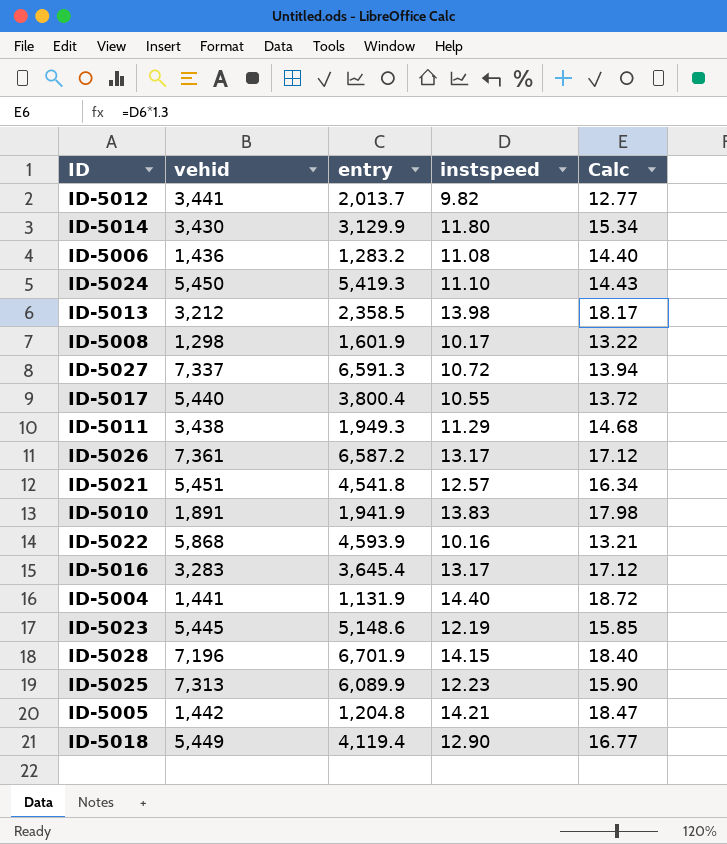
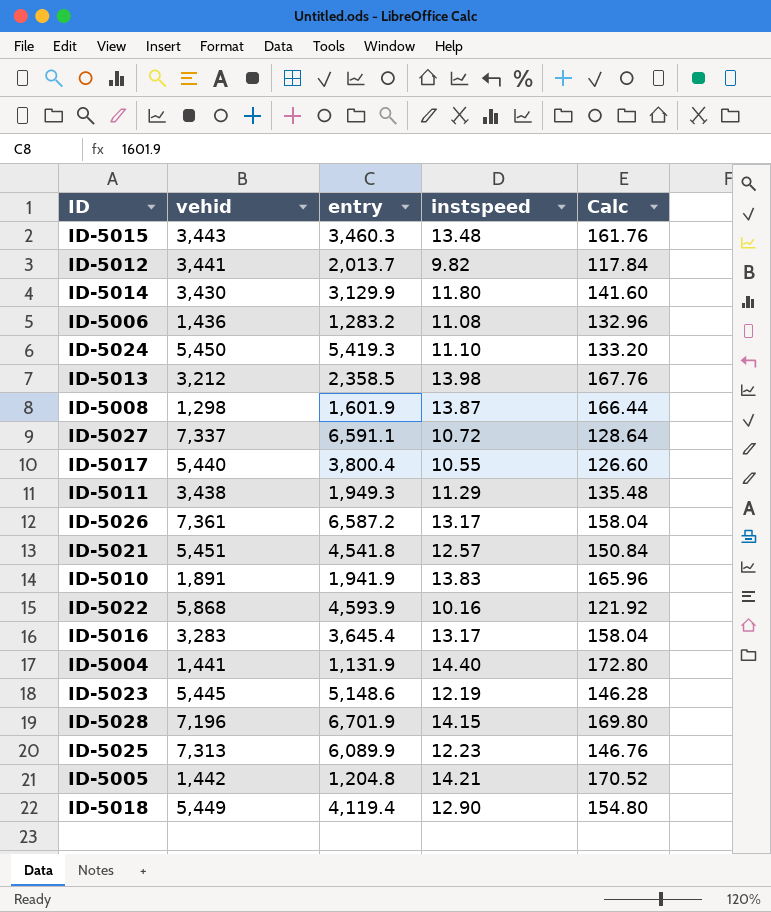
column Calc | formula: [instspeed] * 1.3 -> [instspeed] * 12
row ID-5015: none -> 3,443 | 3,460.3 | 13.48 | 161.76
ID-5008 | instspeed: 10.17 -> 13.87
ID-5027 | entry: 6,591.3 -> 6,591.1

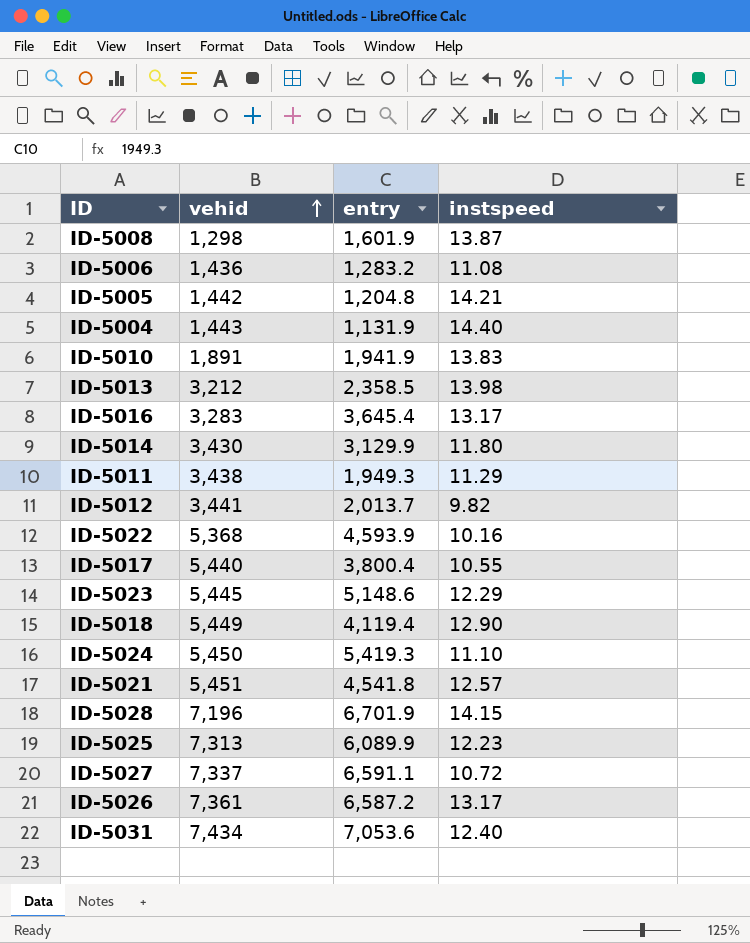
row order: none -> vehid ascending
column Calc | formula: [instspeed] * 12 -> none
row ID-5015: 3,443 | 3,460.3 | 13.48 | 161.76 -> none
ID-5004 | vehid: 1,441 -> 1,443
ID-5022 | vehid: 5,868 -> 5,368
ID-5023 | instspeed: 12.19 -> 12.29
row ID-5031: none -> 7,434 | 7,053.6 | 12.40

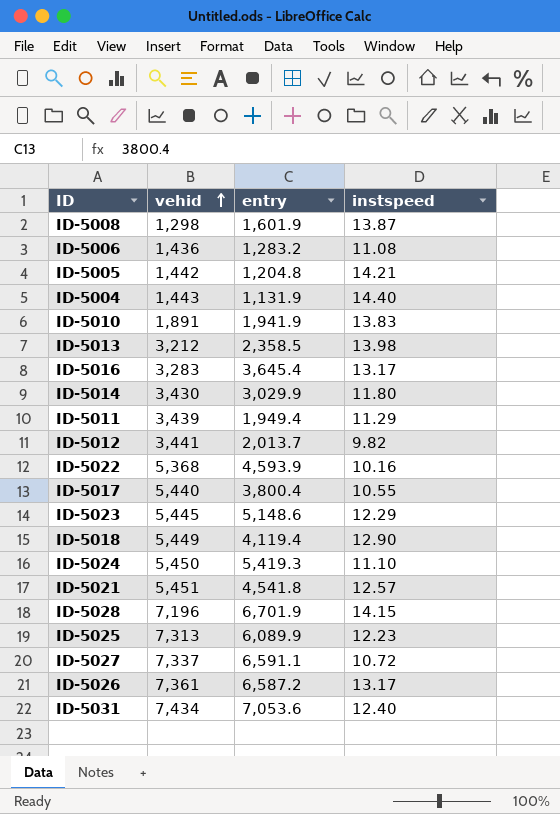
ID-5014 | entry: 3,129.9 -> 3,029.9
ID-5011 | vehid: 3,438 -> 3,439
ID-5011 | entry: 1,949.3 -> 1,949.4

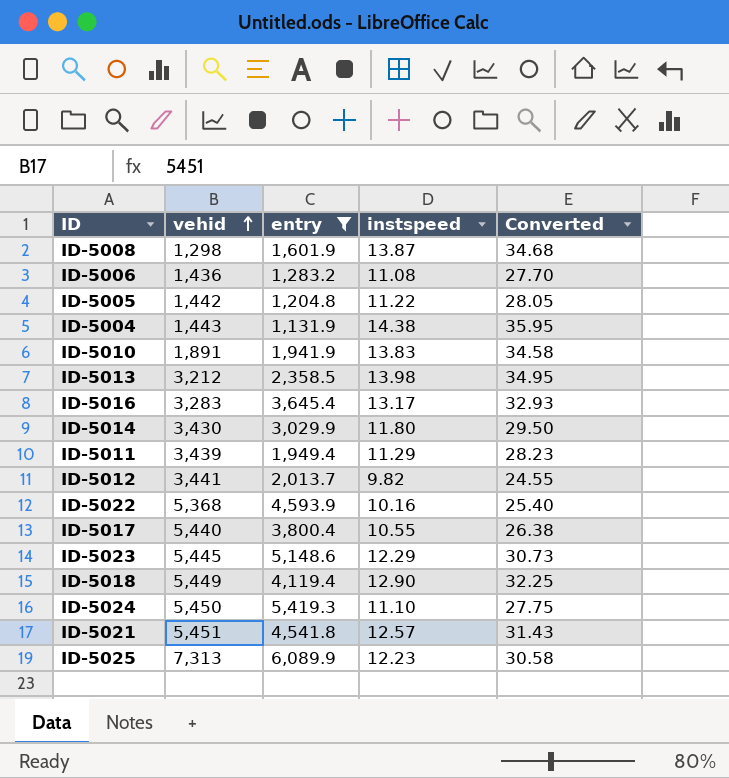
filter: none -> entry <= 6,089.9
column Converted | formula: none -> [instspeed] * 2.5
ID-5005 | instspeed: 14.21 -> 11.22
ID-5004 | instspeed: 14.40 -> 14.38

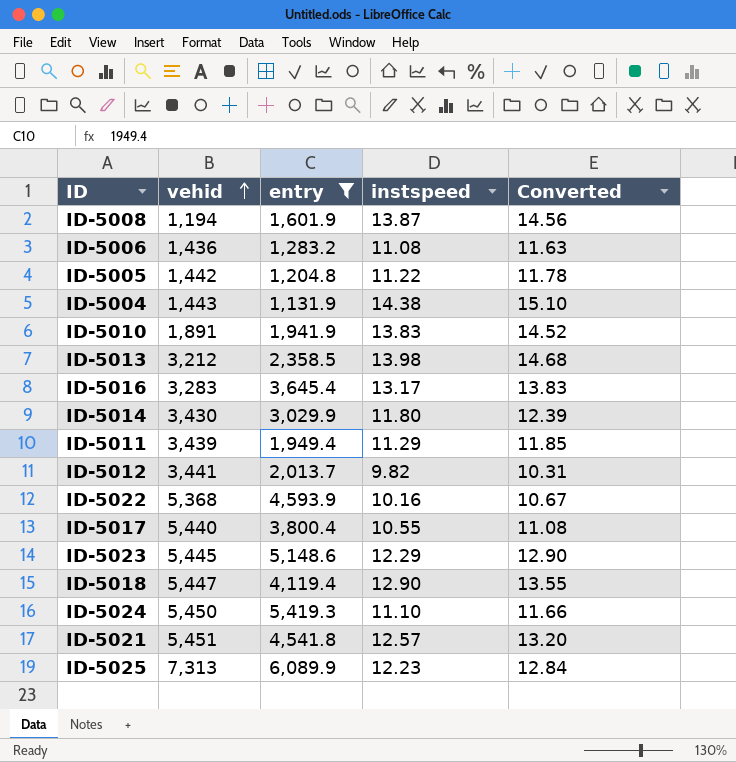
column Converted | formula: [instspeed] * 2.5 -> [instspeed] * 1.05
ID-5008 | vehid: 1,298 -> 1,194
ID-5018 | vehid: 5,449 -> 5,447

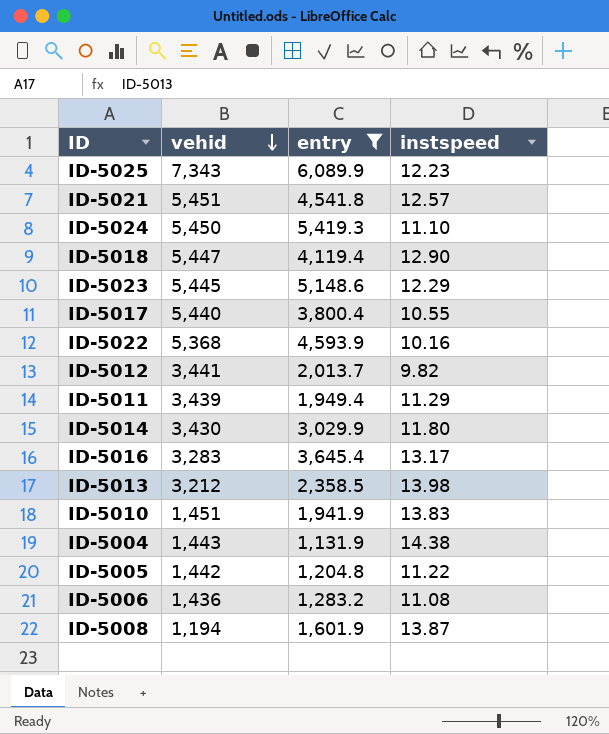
row order: vehid ascending -> vehid descending
column Converted | formula: [instspeed] * 1.05 -> none
ID-5025 | vehid: 7,313 -> 7,343
ID-5010 | vehid: 1,891 -> 1,451

